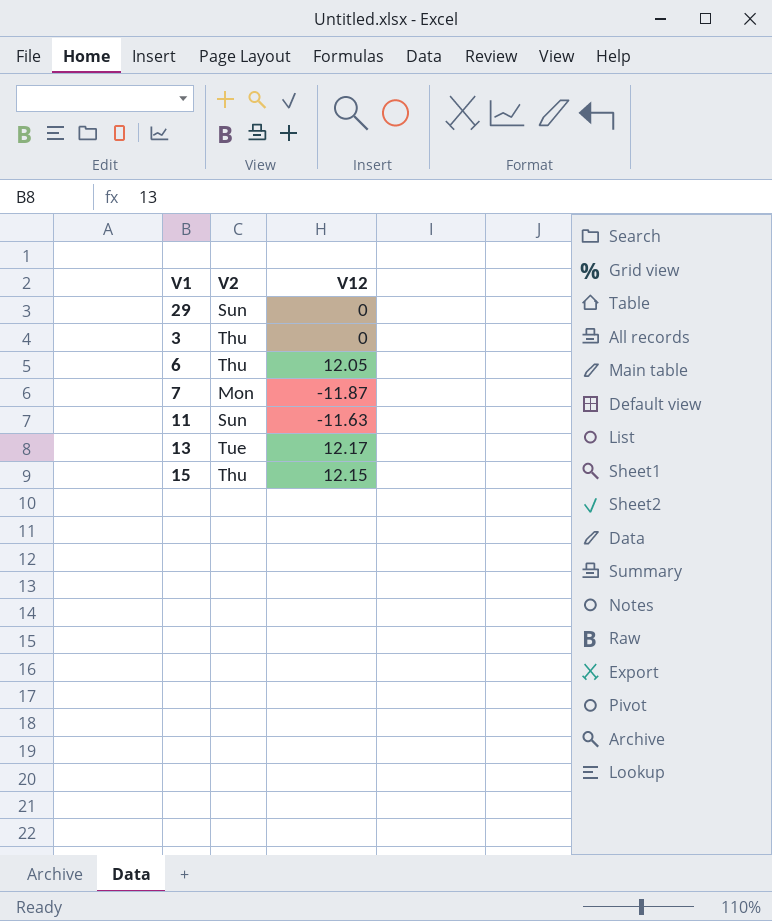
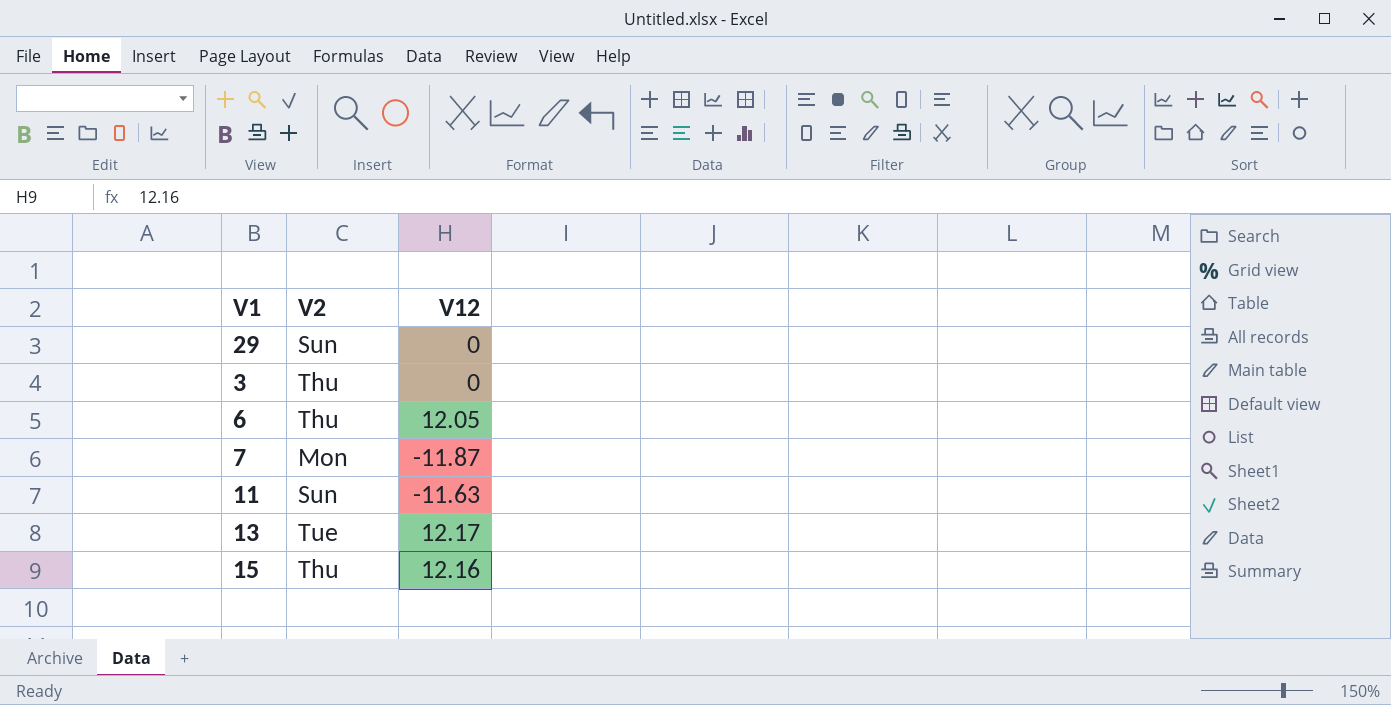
15 | V12: 12.15 -> 12.16

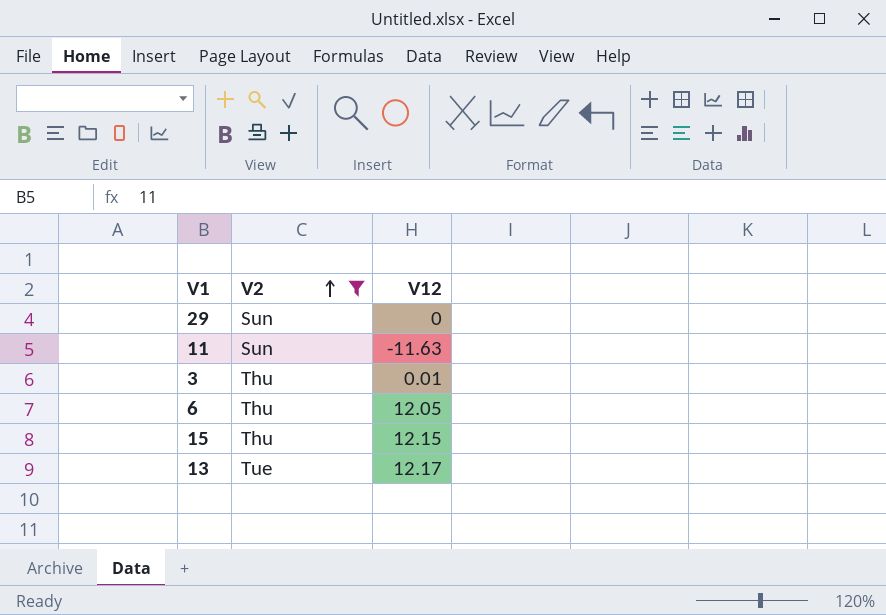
filter: none -> V2 != Mon
row order: none -> V2 ascending
3 | V12: 0 -> 0.01
15 | V12: 12.16 -> 12.15

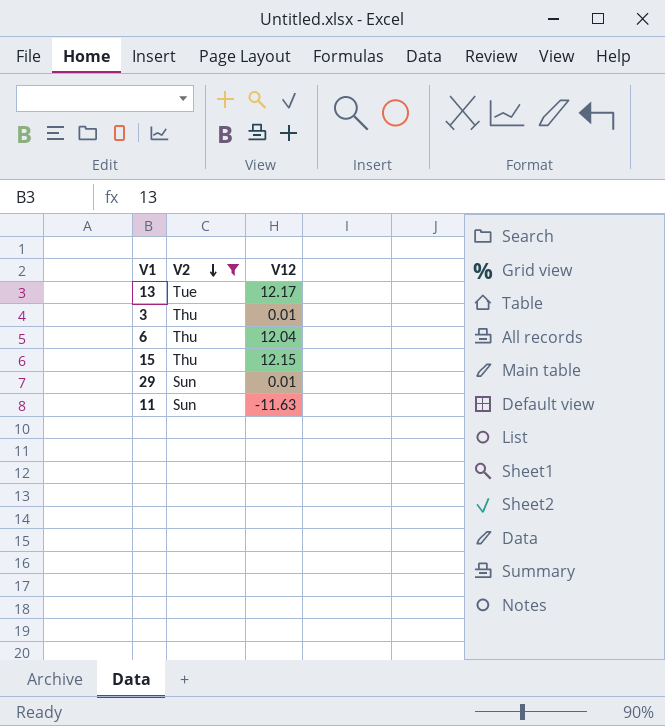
row order: V2 ascending -> V2 descending
6 | V12: 12.05 -> 12.04
29 | V12: 0 -> 0.01

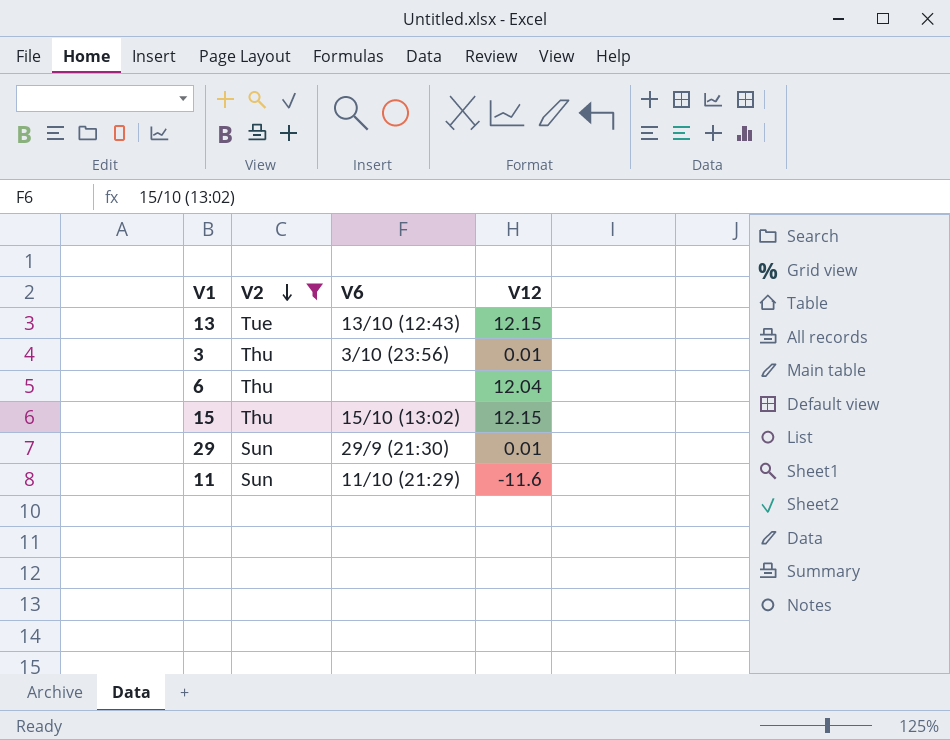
column V6 | position: none -> 3
13 | V12: 12.17 -> 12.15
11 | V12: -11.63 -> -11.6

